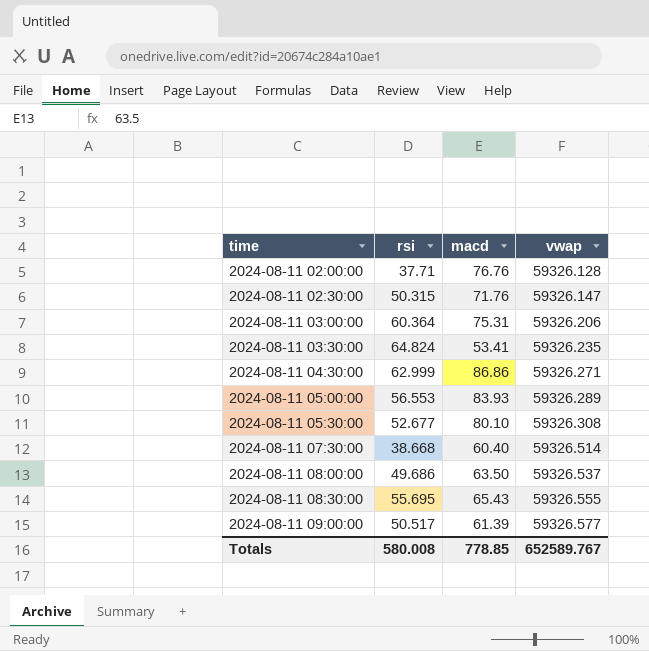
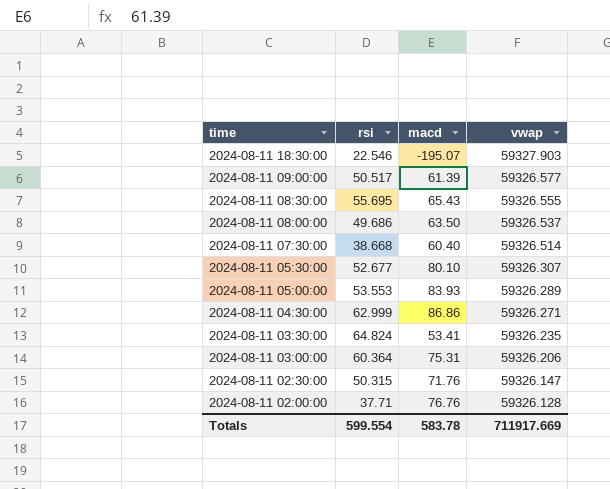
row order: time ascending -> time descending
row 2024-08-11 18:30:00: none -> 22.546 | -195.07 | 59327.903
2024-08-11 05:30:00 | vwap: 59326.308 -> 59326.307
2024-08-11 05:00:00 | rsi: 56.553 -> 53.553
Totals | rsi: 580.008 -> 599.554
Totals | macd: 778.85 -> 583.78
Totals | vwap: 652589.767 -> 711917.669

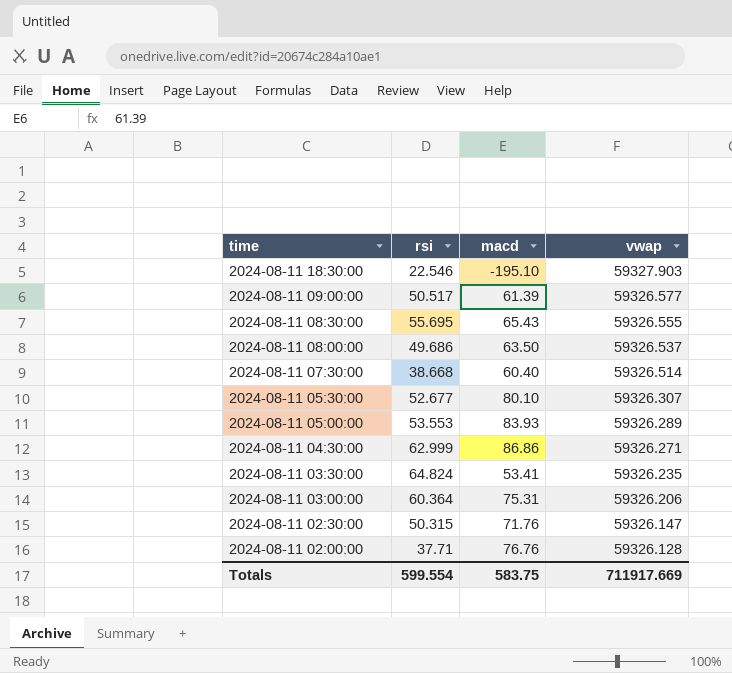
2024-08-11 18:30:00 | macd: -195.07 -> -195.10
Totals | macd: 583.78 -> 583.75

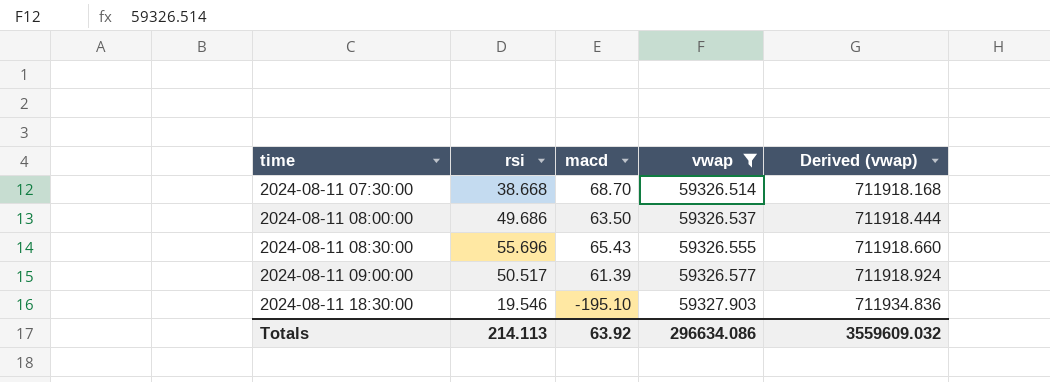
filter: none -> vwap >= 59326.514
row order: time descending -> time ascending
column Derived (vwap) | formula: none -> [vwap] * 12
2024-08-11 07:30:00 | macd: 60.40 -> 68.70
2024-08-11 08:30:00 | rsi: 55.695 -> 55.696
2024-08-11 18:30:00 | rsi: 22.546 -> 19.546
Totals | rsi: 599.554 -> 214.113
Totals | macd: 583.75 -> 63.92
Totals | vwap: 711917.669 -> 296634.086

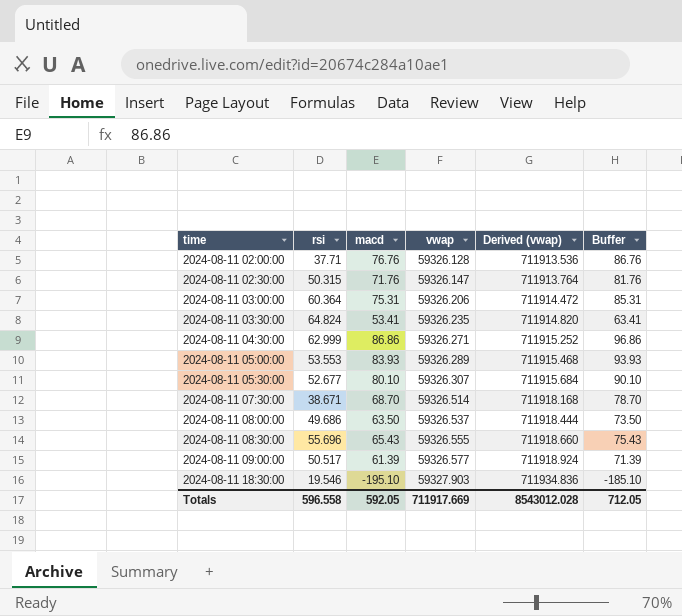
filter: vwap >= 59326.514 -> none
column Buffer | formula: none -> [macd] + 10
2024-08-11 07:30:00 | rsi: 38.668 -> 38.671
Totals | rsi: 214.113 -> 596.558
Totals | macd: 63.92 -> 592.05
Totals | vwap: 296634.086 -> 711917.669
Totals | Derived (vwap): 3559609.032 -> 8543012.028

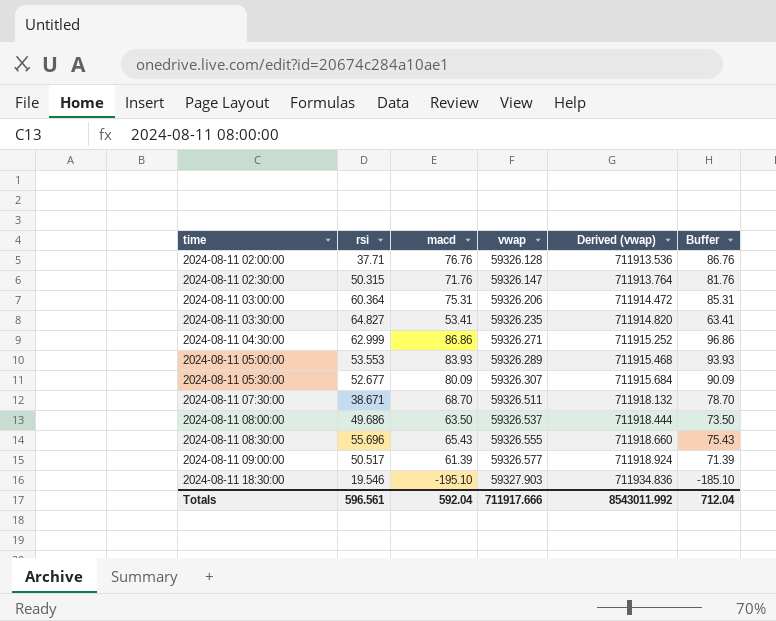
2024-08-11 03:30:00 | rsi: 64.824 -> 64.827
2024-08-11 05:30:00 | macd: 80.10 -> 80.09
2024-08-11 05:30:00 | Buffer: 90.10 -> 90.09
2024-08-11 07:30:00 | vwap: 59326.514 -> 59326.511
2024-08-11 07:30:00 | Derived (vwap): 711918.168 -> 711918.132
Totals | rsi: 596.558 -> 596.561
Totals | macd: 592.05 -> 592.04
Totals | vwap: 711917.669 -> 711917.666
Totals | Derived (vwap): 8543012.028 -> 8543011.992
Totals | Buffer: 712.05 -> 712.04

